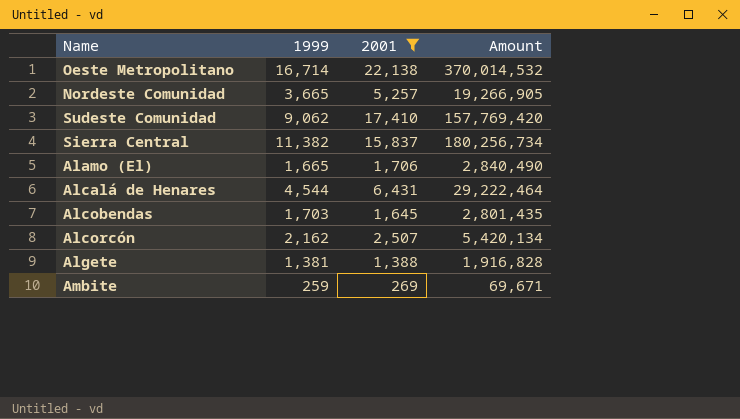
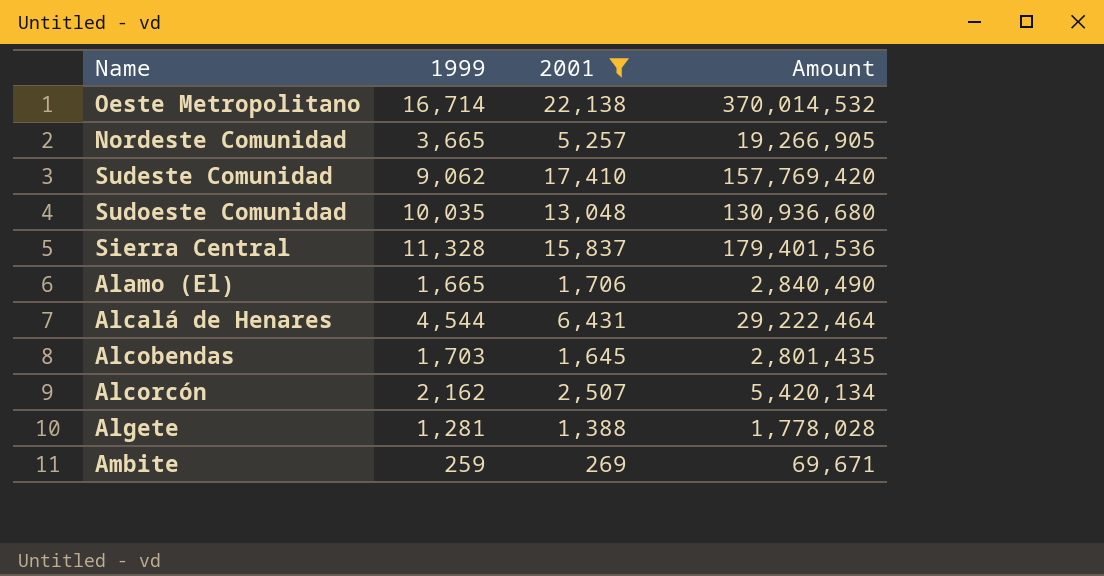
row Sudoeste Comunidad: none -> 10,035 | 13,048 | 130,936,680
Sierra Central | 1999: 11,382 -> 11,328
Sierra Central | Amount: 180,256,734 -> 179,401,536
Algete | 1999: 1,381 -> 1,281
Algete | Amount: 1,916,828 -> 1,778,028

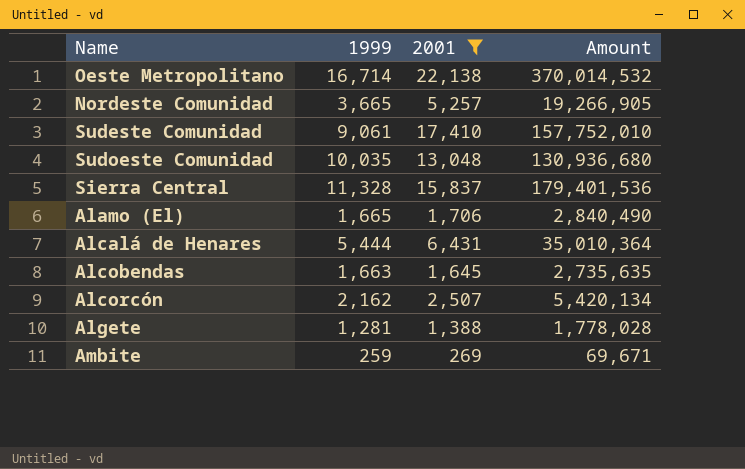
Sudeste Comunidad | 1999: 9,062 -> 9,061
Sudeste Comunidad | Amount: 157,769,420 -> 157,752,010
Alcalá de Henares | 1999: 4,544 -> 5,444
Alcalá de Henares | Amount: 29,222,464 -> 35,010,364
Alcobendas | 1999: 1,703 -> 1,663
Alcobendas | Amount: 2,801,435 -> 2,735,635

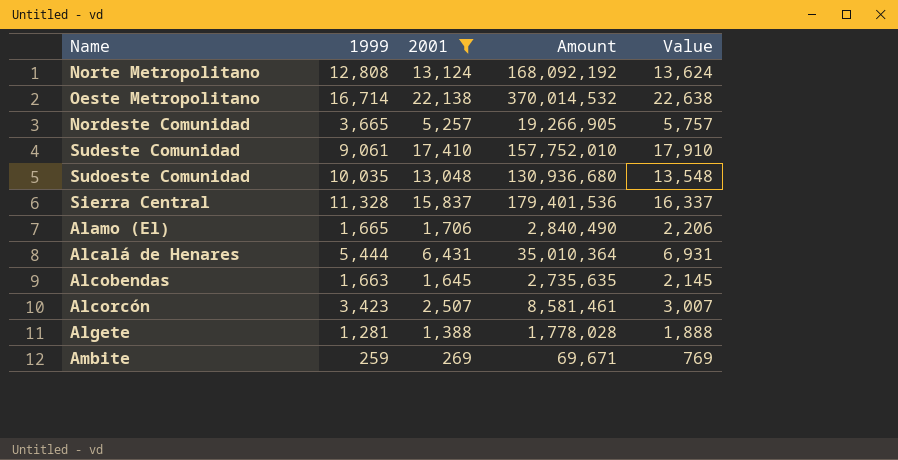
column Value | formula: none -> [2001] + 500
row Norte Metropolitano: none -> 12,808 | 13,124 | 168,092,192 | 13,624
Alcorcón | 1999: 2,162 -> 3,423
Alcorcón | Amount: 5,420,134 -> 8,581,461

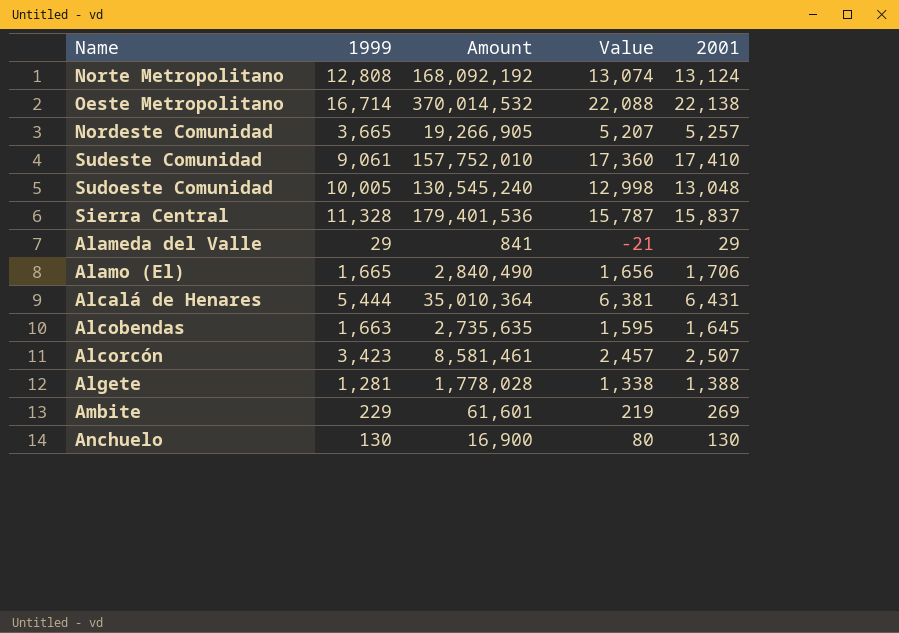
filter: 2001 >= 269 -> none
column Value | formula: [2001] + 500 -> [2001] - 50
column 2001 | position: 3 -> 5
Sudoeste Comunidad | 1999: 10,035 -> 10,005
Sudoeste Comunidad | Amount: 130,936,680 -> 130,545,240
Ambite | 1999: 259 -> 229
Ambite | Amount: 69,671 -> 61,601

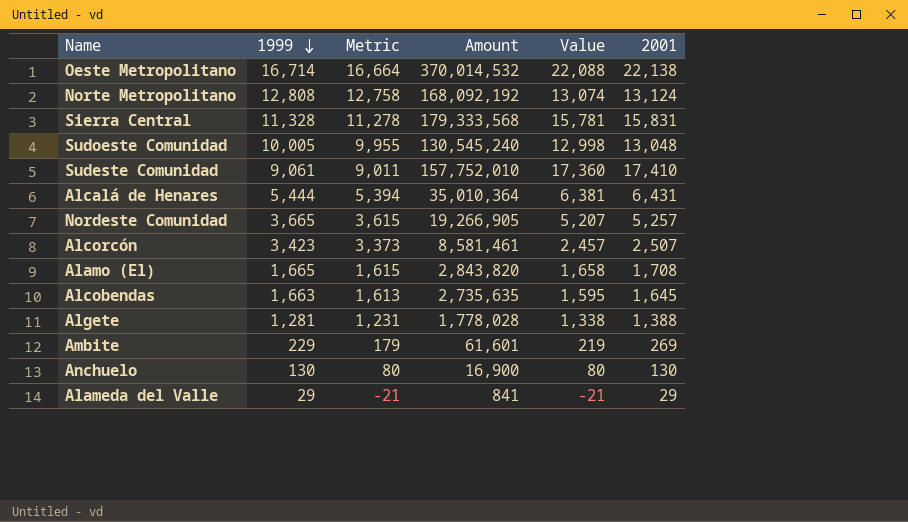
row order: none -> 1999 descending
column Metric | formula: none -> [1999] - 50
Sierra Central | Amount: 179,401,536 -> 179,333,568
Sierra Central | Value: 15,787 -> 15,781
Sierra Central | 2001: 15,837 -> 15,831
Alamo (El) | Amount: 2,840,490 -> 2,843,820
Alamo (El) | Value: 1,656 -> 1,658
Alamo (El) | 2001: 1,706 -> 1,708

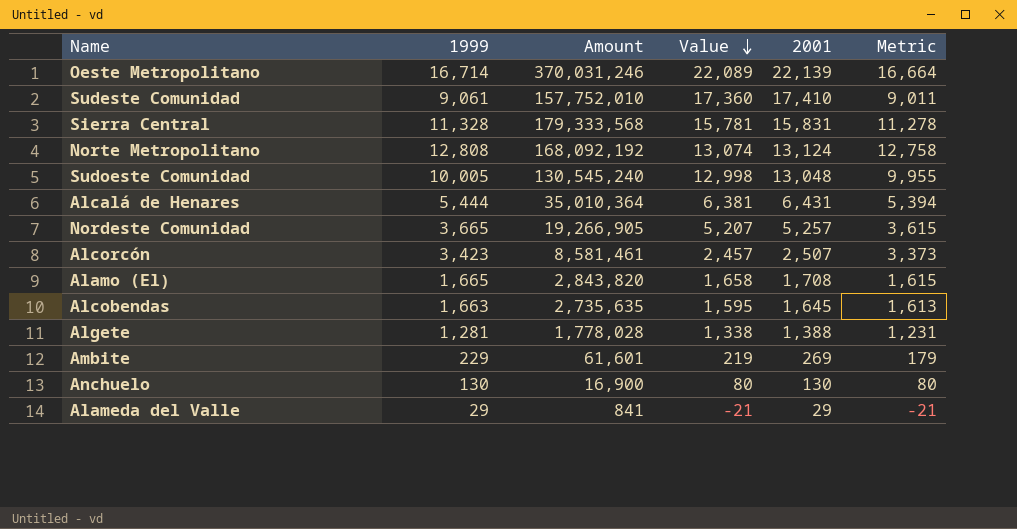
row order: 1999 descending -> Value descending
column Metric | position: 3 -> 6
Oeste Metropolitano | Amount: 370,014,532 -> 370,031,246
Oeste Metropolitano | Value: 22,088 -> 22,089
Oeste Metropolitano | 2001: 22,138 -> 22,139

